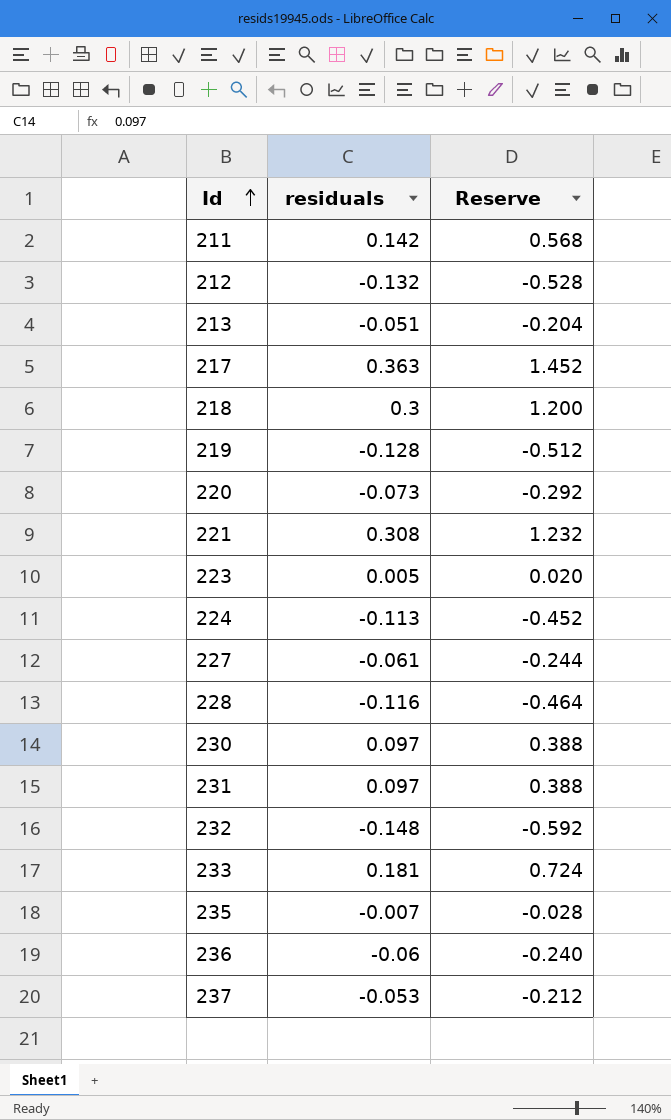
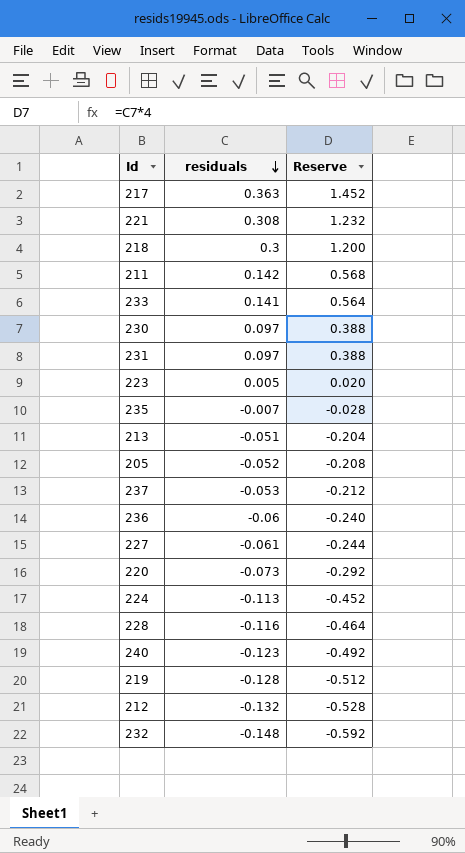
row order: Id ascending -> residuals descending
233 | residuals: 0.181 -> 0.141
233 | Reserve: 0.724 -> 0.564
row 205: none -> -0.052 | -0.208
row 240: none -> -0.123 | -0.492

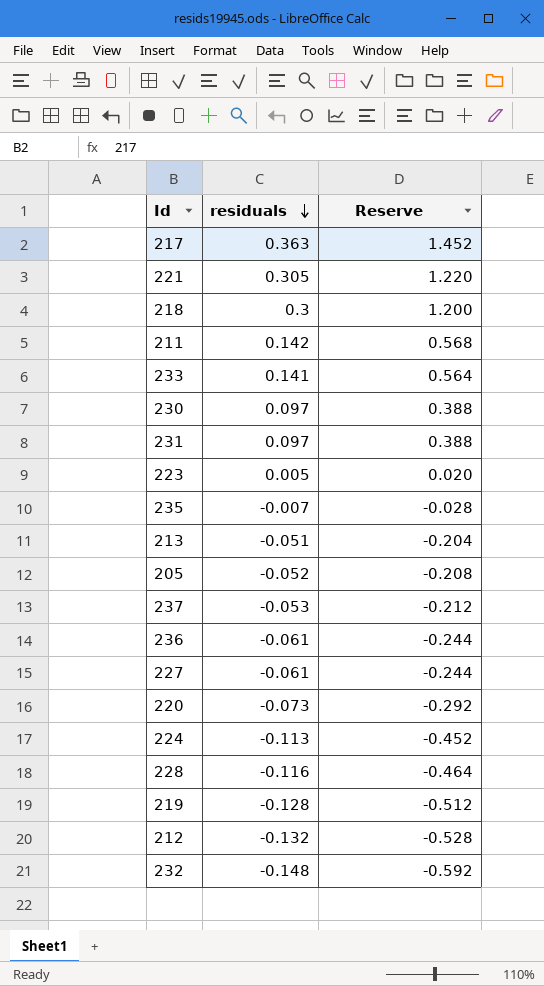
row 240: -0.123 | -0.492 -> none
221 | residuals: 0.308 -> 0.305
221 | Reserve: 1.232 -> 1.220
236 | residuals: -0.06 -> -0.061
236 | Reserve: -0.240 -> -0.244

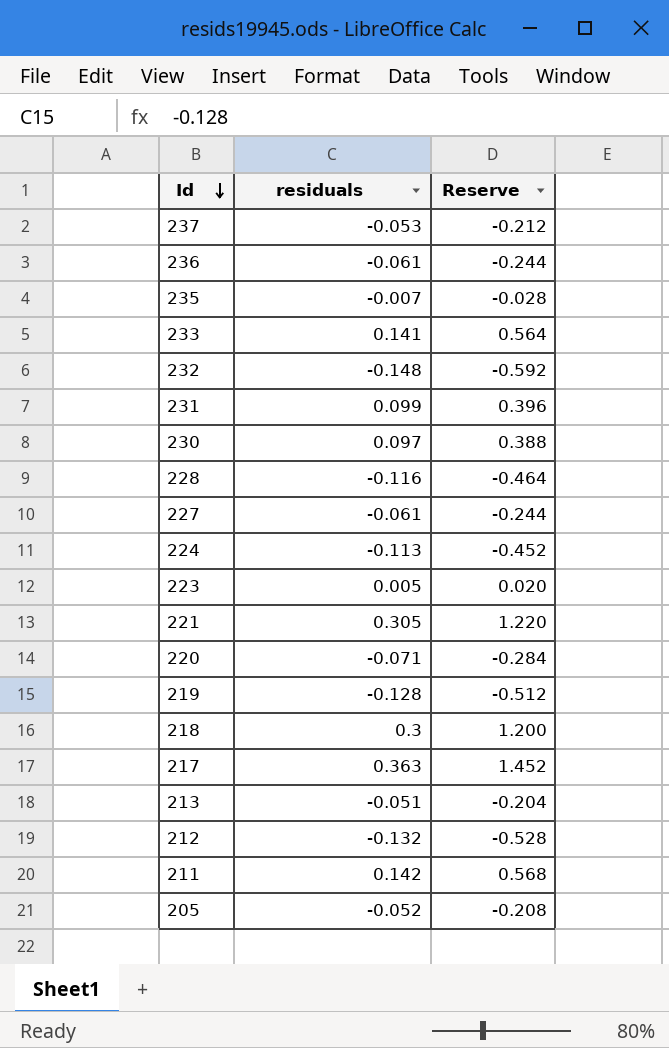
row order: residuals descending -> Id descending
231 | residuals: 0.097 -> 0.099
231 | Reserve: 0.388 -> 0.396
220 | residuals: -0.073 -> -0.071
220 | Reserve: -0.292 -> -0.284

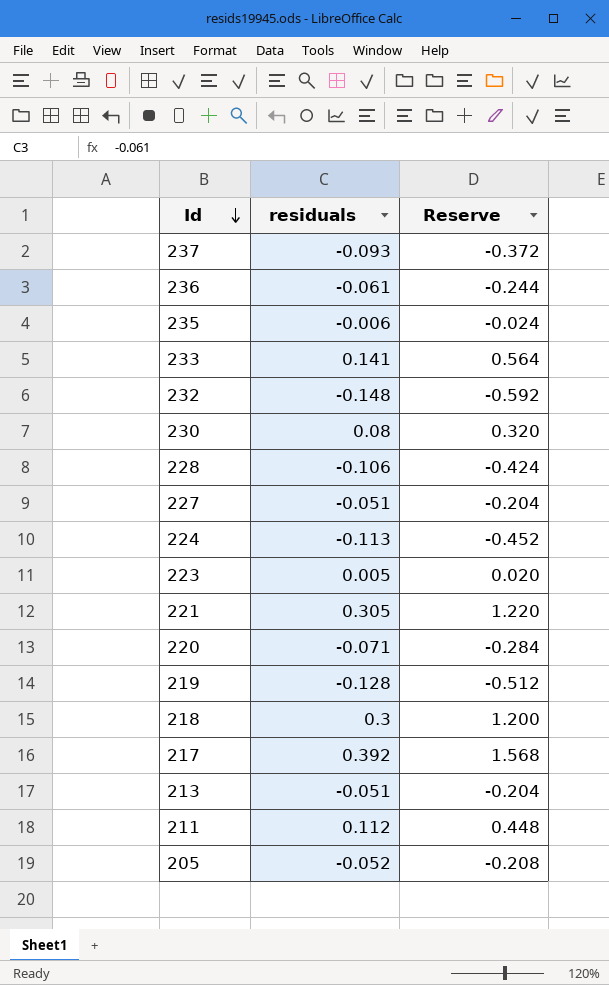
row 231: 0.099 | 0.396 -> none
row 212: -0.132 | -0.528 -> none
237 | residuals: -0.053 -> -0.093
237 | Reserve: -0.212 -> -0.372
235 | residuals: -0.007 -> -0.006
235 | Reserve: -0.028 -> -0.024
230 | residuals: 0.097 -> 0.08
230 | Reserve: 0.388 -> 0.320
228 | residuals: -0.116 -> -0.106
228 | Reserve: -0.464 -> -0.424
227 | residuals: -0.061 -> -0.051
227 | Reserve: -0.244 -> -0.204
217 | residuals: 0.363 -> 0.392
217 | Reserve: 1.452 -> 1.568
211 | residuals: 0.142 -> 0.112
211 | Reserve: 0.568 -> 0.448

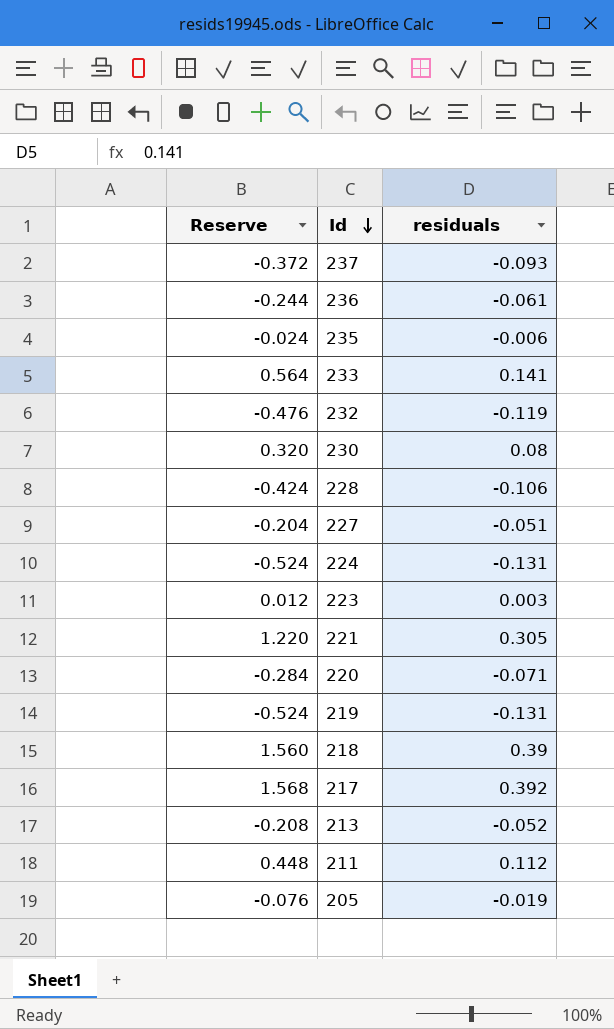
column Reserve | position: 3 -> 1
232 | Reserve: -0.592 -> -0.476
232 | residuals: -0.148 -> -0.119
224 | Reserve: -0.452 -> -0.524
224 | residuals: -0.113 -> -0.131
223 | Reserve: 0.020 -> 0.012
223 | residuals: 0.005 -> 0.003
219 | Reserve: -0.512 -> -0.524
219 | residuals: -0.128 -> -0.131
218 | Reserve: 1.200 -> 1.560
218 | residuals: 0.3 -> 0.39
213 | Reserve: -0.204 -> -0.208
213 | residuals: -0.051 -> -0.052
205 | Reserve: -0.208 -> -0.076
205 | residuals: -0.052 -> -0.019

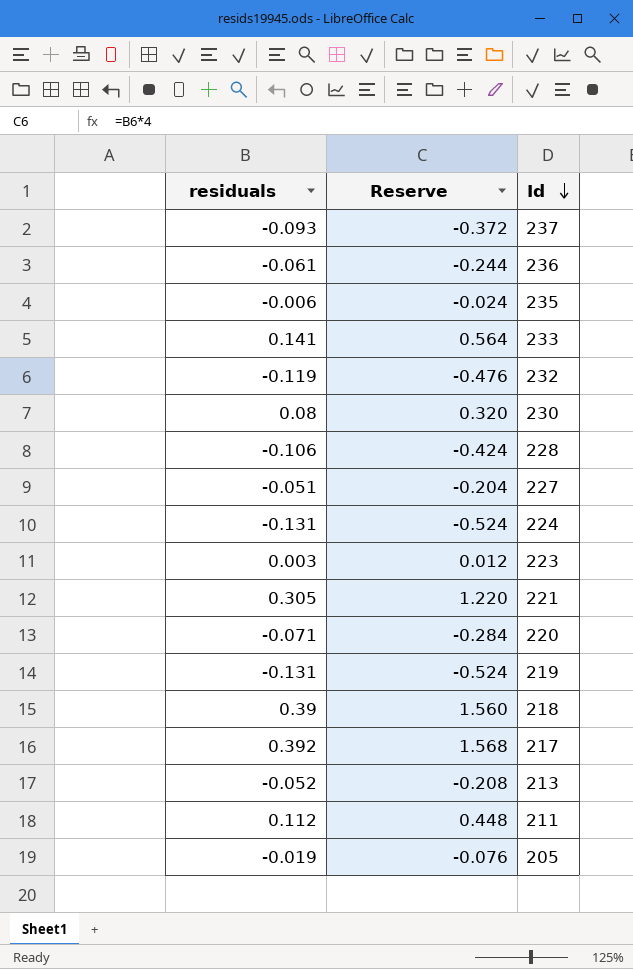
column residuals | position: 3 -> 1

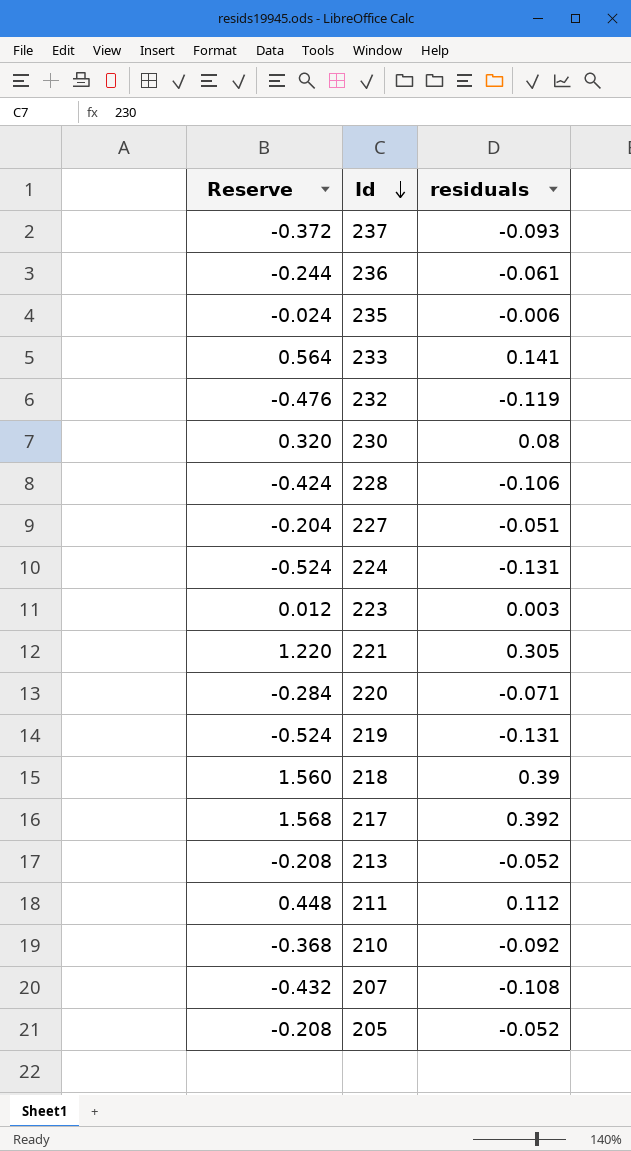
column residuals | position: 1 -> 3
row 210: none -> -0.368 | -0.092
row 207: none -> -0.432 | -0.108
205 | Reserve: -0.076 -> -0.208
205 | residuals: -0.019 -> -0.052

